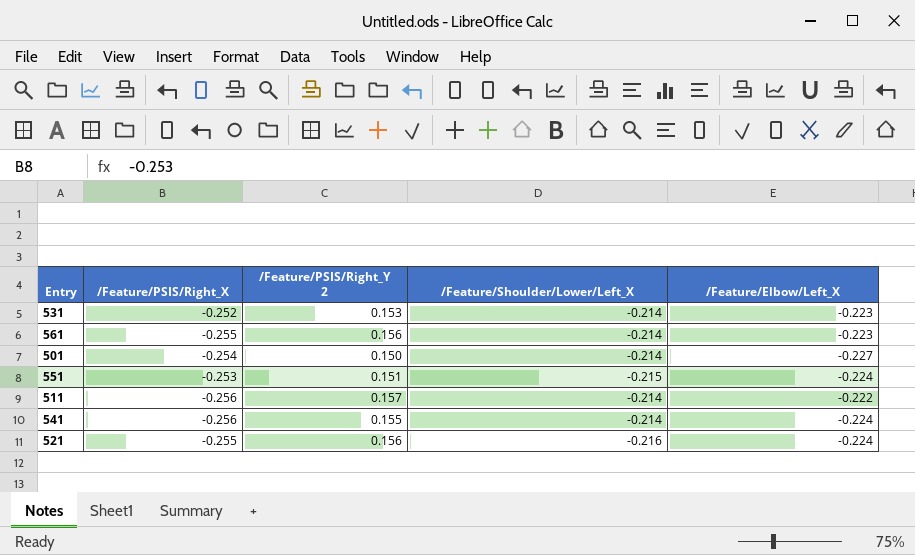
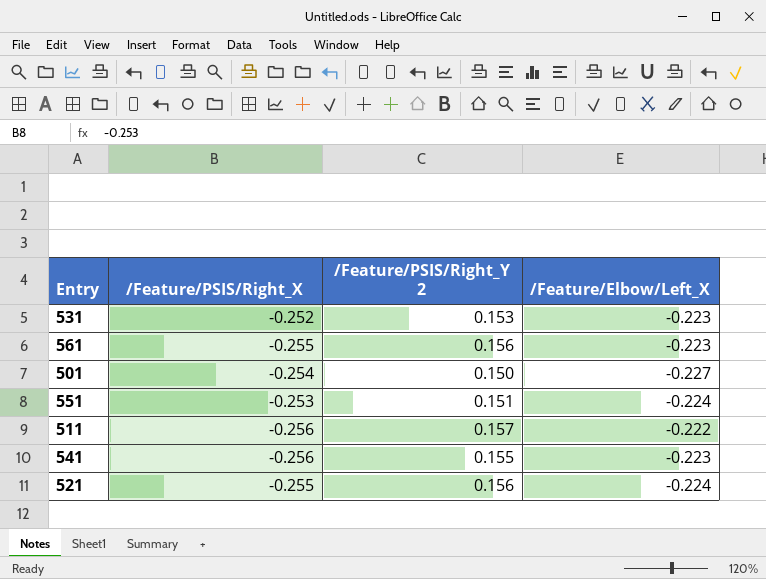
column /Feature/Shoulder/Lower/Left_X | position: 4 -> none
541 | /Feature/Elbow/Left_X: -0.224 -> -0.223

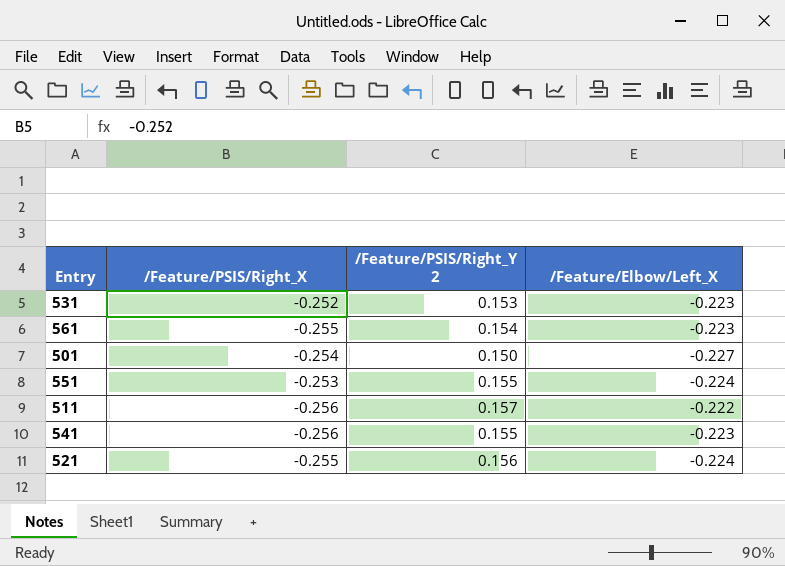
561 | /Feature/PSIS/Right_Y 2: 0.156 -> 0.154
551 | /Feature/PSIS/Right_Y 2: 0.151 -> 0.155

